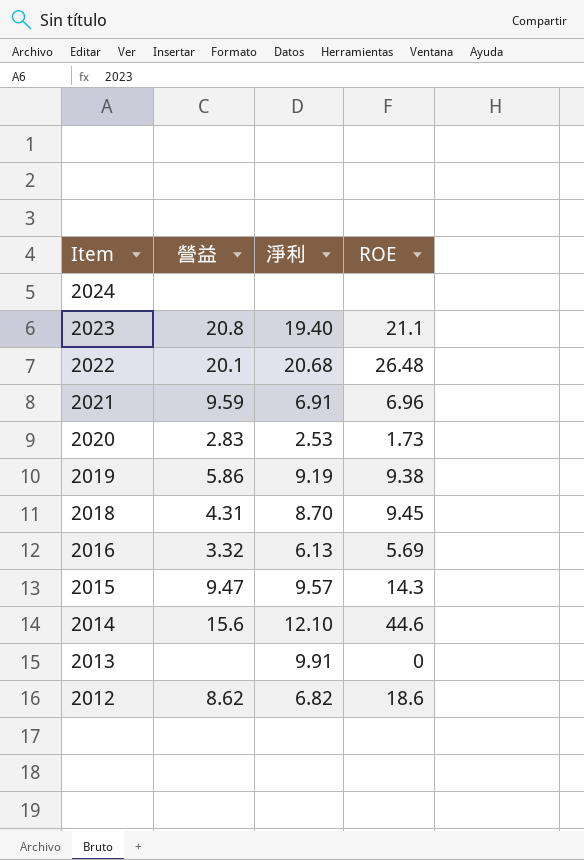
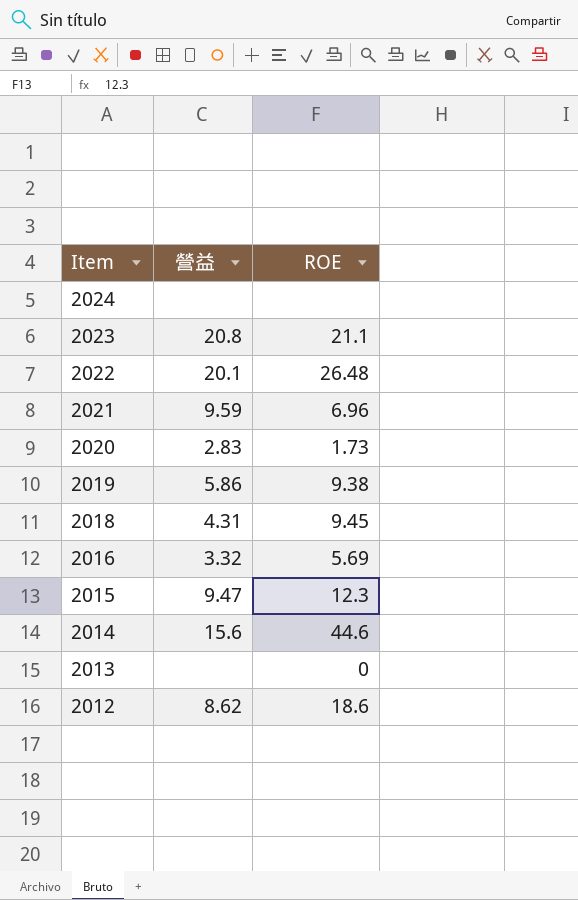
column 淨利 | position: 3 -> none
2015 | ROE: 14.3 -> 12.3

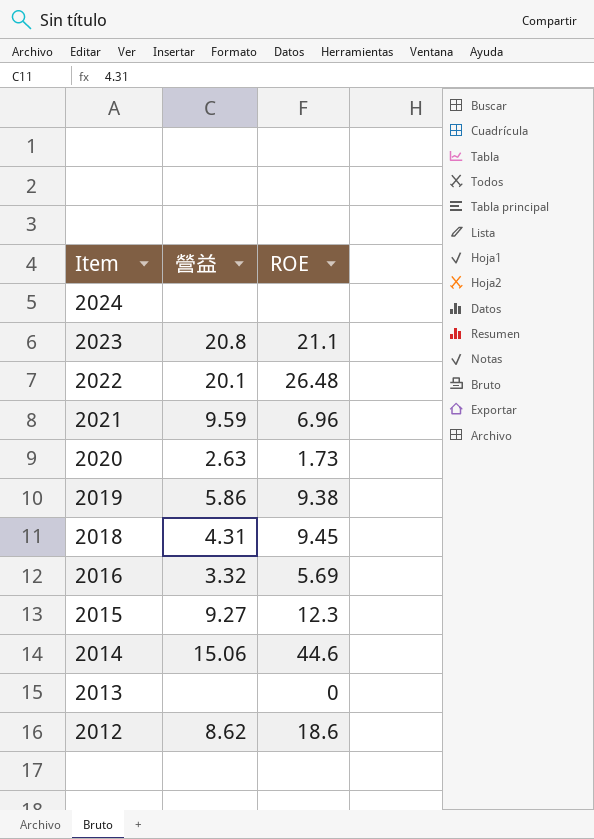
2020 | 營益: 2.83 -> 2.63
2015 | 營益: 9.47 -> 9.27
2014 | 營益: 15.6 -> 15.06

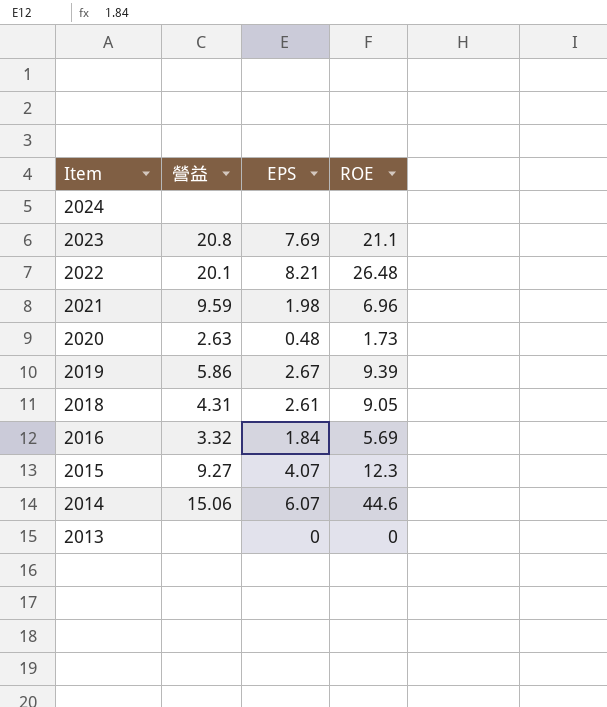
column EPS | position: none -> 3
row 2012: 8.62 | 18.6 -> none
2019 | ROE: 9.38 -> 9.39
2018 | ROE: 9.45 -> 9.05

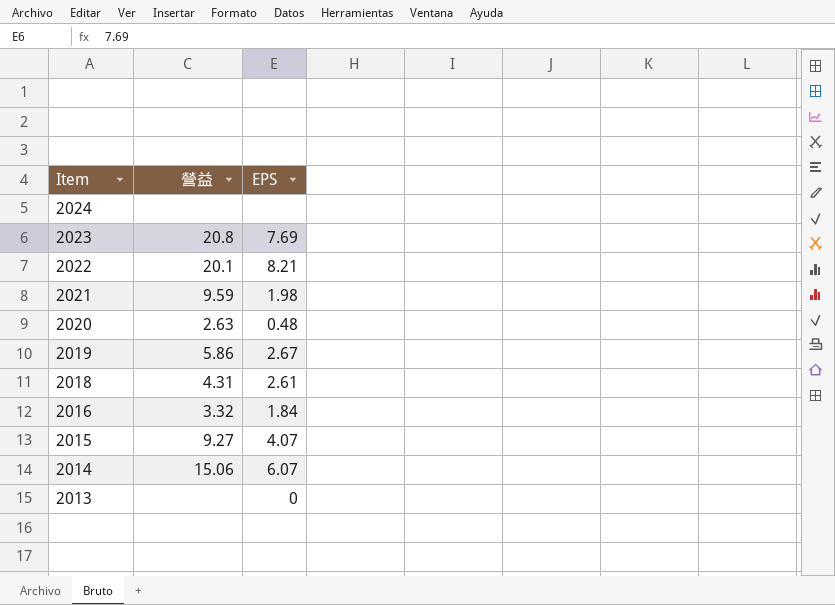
column ROE | position: 4 -> none

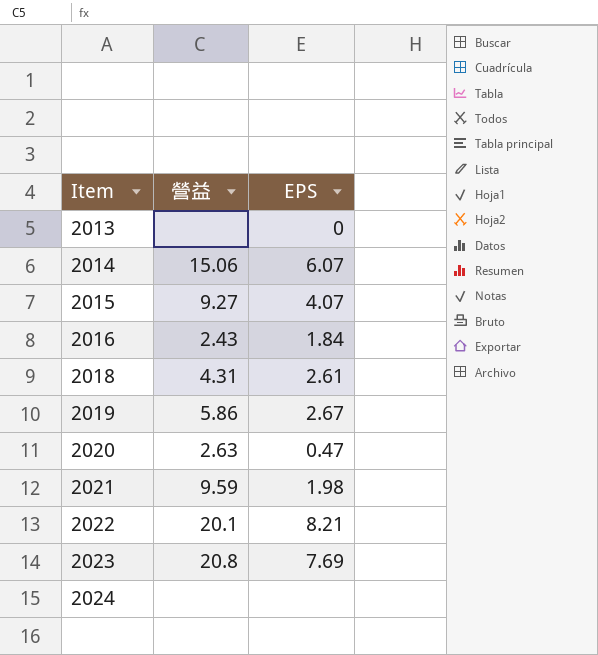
row order: Item descending -> Item ascending
2016 | 營益: 3.32 -> 2.43
2020 | EPS: 0.48 -> 0.47

